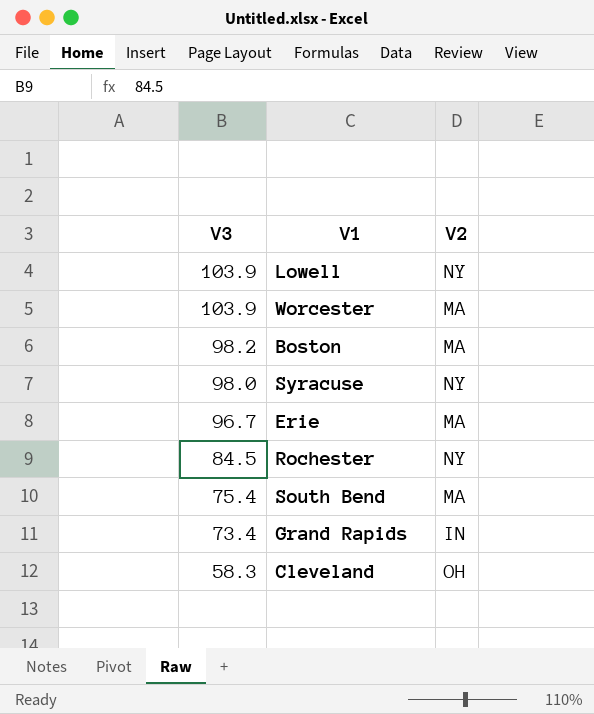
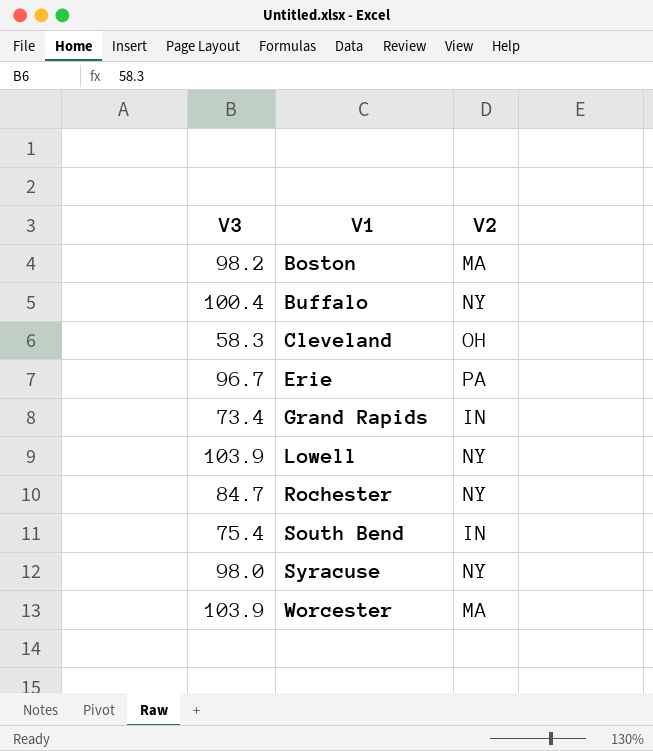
row order: V3 descending -> V1 ascending
row Buffalo: none -> 100.4 | NY
Erie | V2: MA -> PA
Rochester | V3: 84.5 -> 84.7
South Bend | V2: MA -> IN

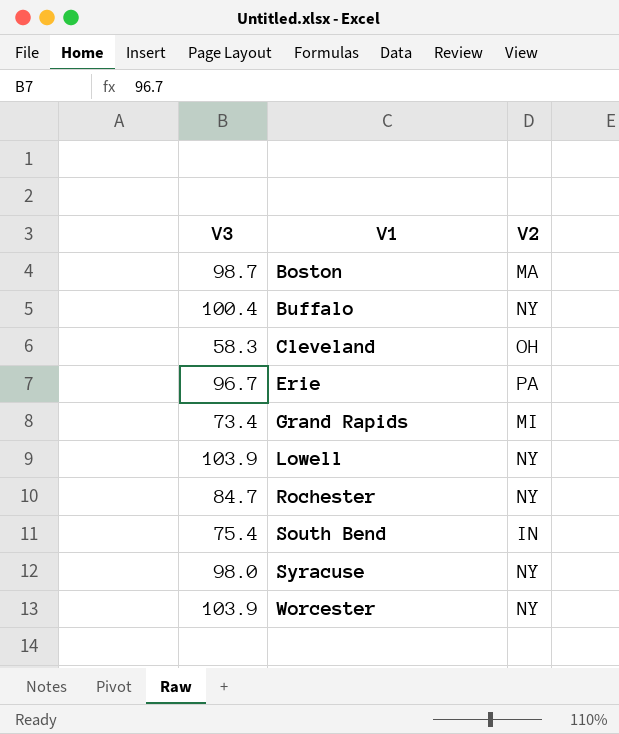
Boston | V3: 98.2 -> 98.7
Grand Rapids | V2: IN -> MI
Worcester | V2: MA -> NY

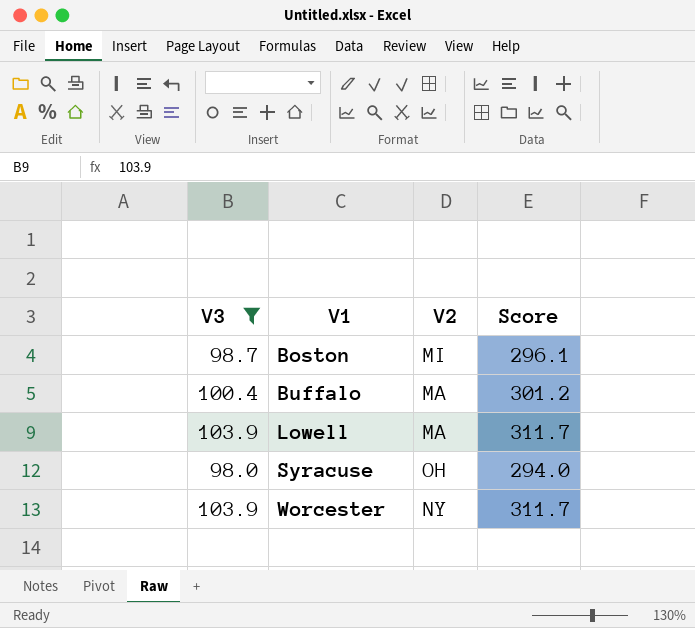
filter: none -> V3 >= 98.0
column Score | formula: none -> [V3] * 3
Boston | V2: MA -> MI
Buffalo | V2: NY -> MA
Lowell | V2: NY -> MA
Syracuse | V2: NY -> OH

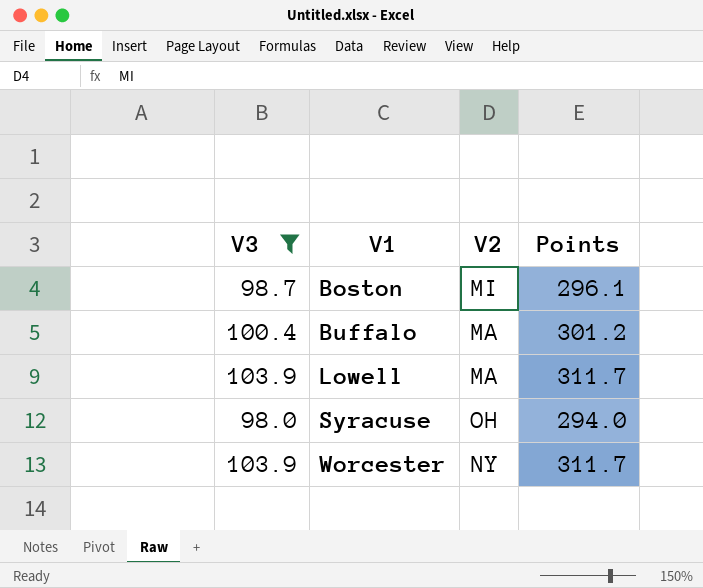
column name: Score -> Points

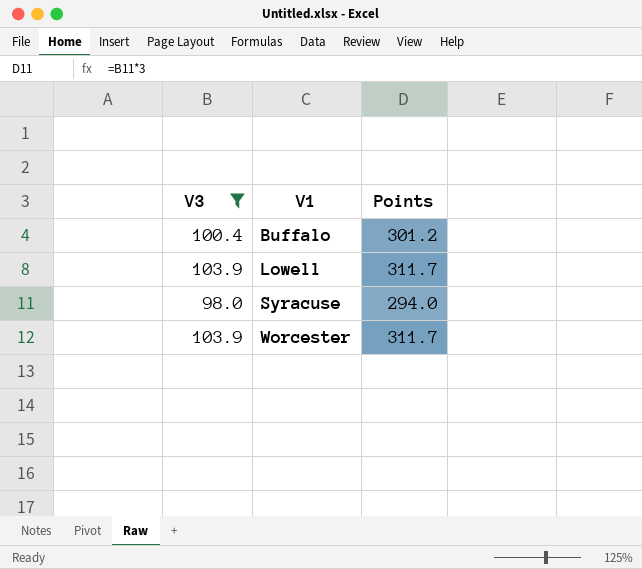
column V2 | position: 3 -> none
row Boston: 98.7 | MI | 296.1 -> none

